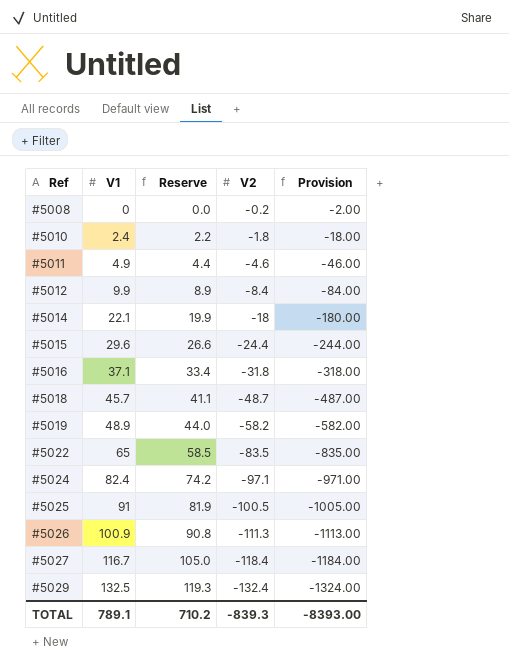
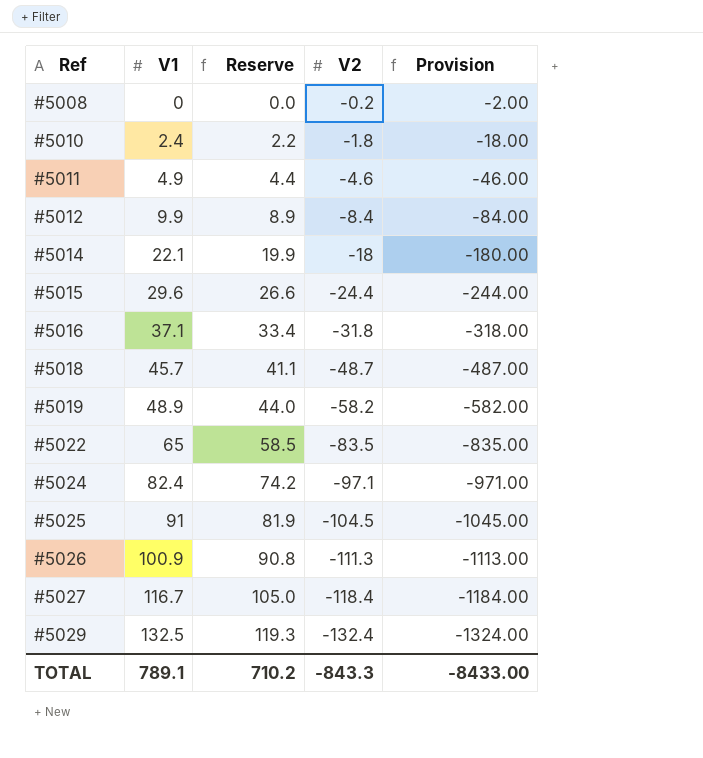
#5025 | V2: -100.5 -> -104.5
#5025 | Provision: -1005.00 -> -1045.00
TOTAL | V2: -839.3 -> -843.3
TOTAL | Provision: -8393.00 -> -8433.00

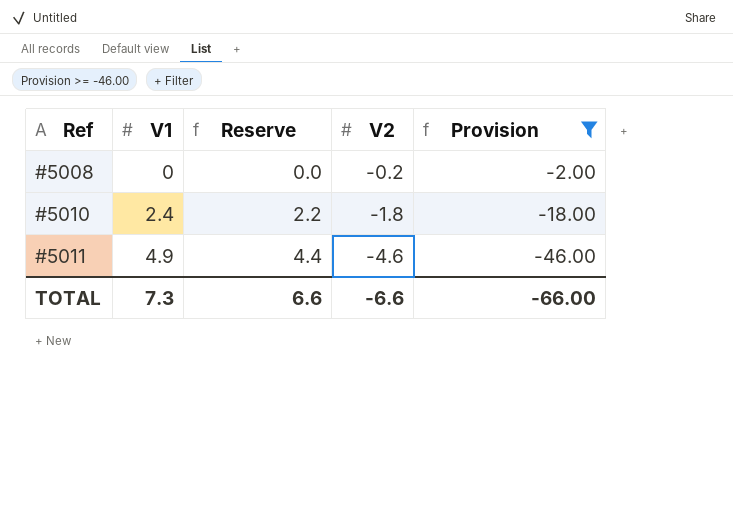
filter: none -> Provision >= -46.00
TOTAL | V1: 789.1 -> 7.3
TOTAL | Reserve: 710.2 -> 6.6
TOTAL | V2: -843.3 -> -6.6
TOTAL | Provision: -8433.00 -> -66.00

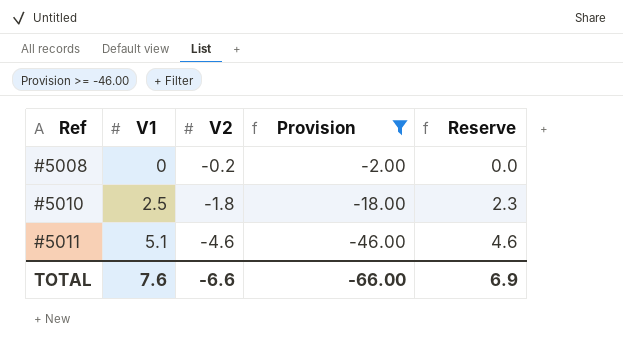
column Reserve | position: 3 -> 5
#5010 | V1: 2.4 -> 2.5
#5010 | Reserve: 2.2 -> 2.3
#5011 | V1: 4.9 -> 5.1
#5011 | Reserve: 4.4 -> 4.6
TOTAL | V1: 7.3 -> 7.6
TOTAL | Reserve: 6.6 -> 6.9

